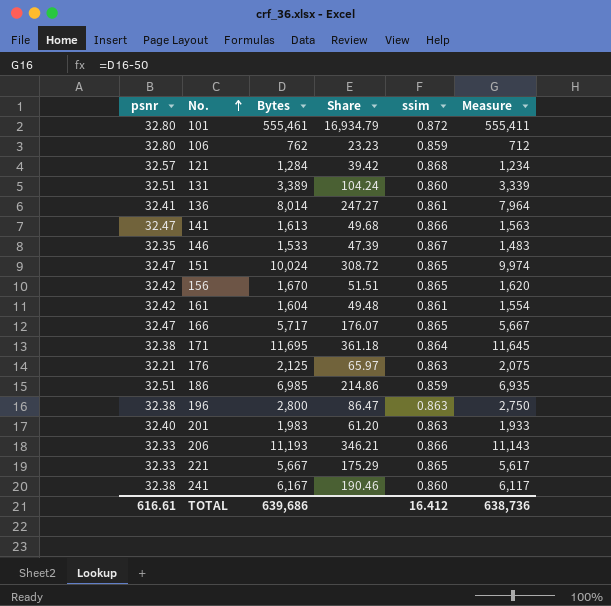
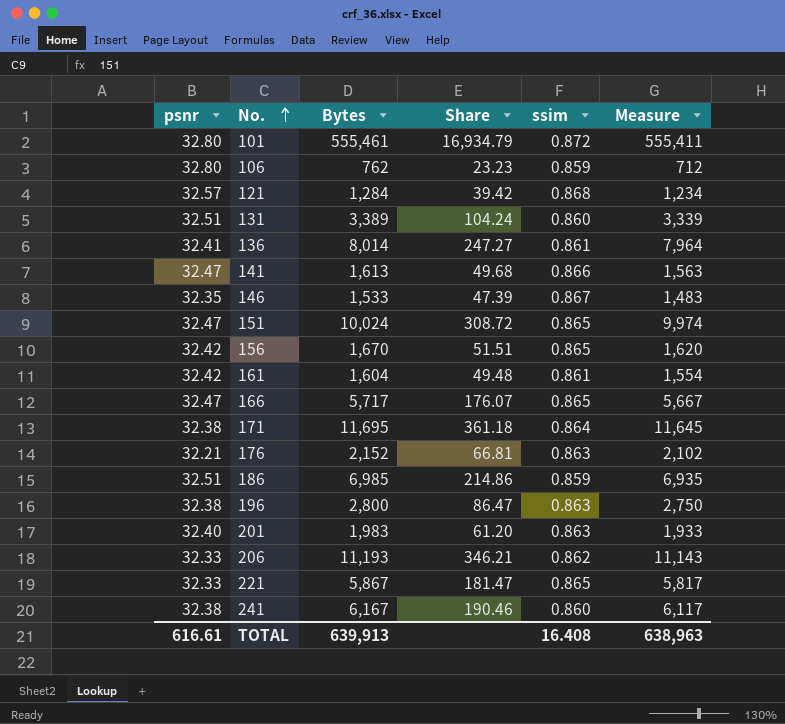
176 | Bytes: 2,125 -> 2,152
176 | Share: 65.97 -> 66.81
176 | Measure: 2,075 -> 2,102
206 | ssim: 0.866 -> 0.862
221 | Bytes: 5,667 -> 5,867
221 | Share: 175.29 -> 181.47
221 | Measure: 5,617 -> 5,817
TOTAL | Bytes: 639,686 -> 639,913
TOTAL | ssim: 16.412 -> 16.408
TOTAL | Measure: 638,736 -> 638,963

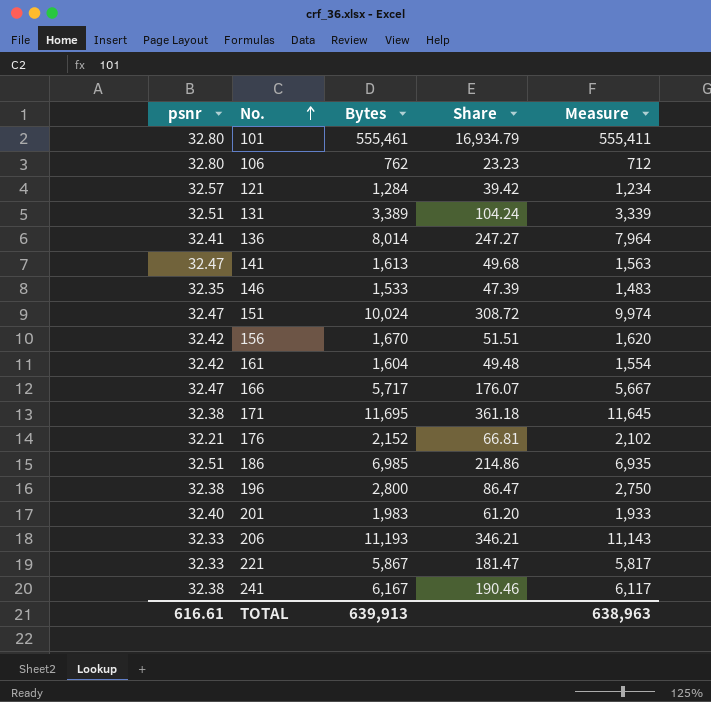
column ssim | position: 5 -> none

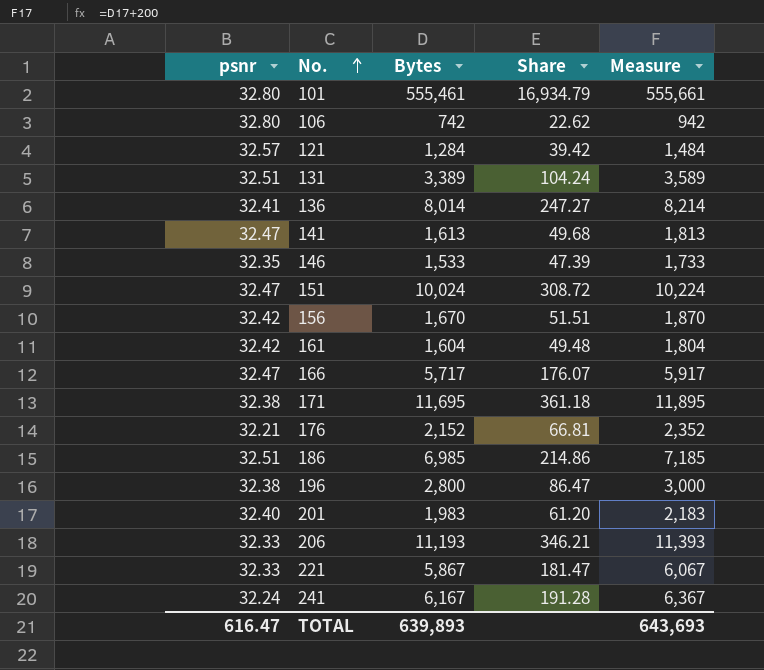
column Measure | formula: [Bytes] - 50 -> [Bytes] + 200
106 | Bytes: 762 -> 742
106 | Share: 23.23 -> 22.62
241 | psnr: 32.38 -> 32.24
241 | Share: 190.46 -> 191.28
TOTAL | psnr: 616.61 -> 616.47
TOTAL | Bytes: 639,913 -> 639,893
TOTAL | Measure: 638,963 -> 643,693

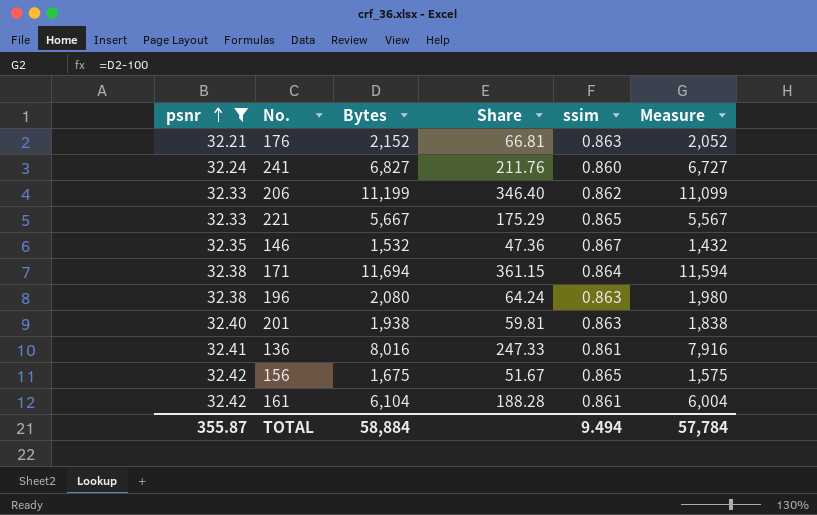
filter: none -> psnr <= 32.42
row order: No. ascending -> psnr ascending
column ssim | position: none -> 5
column Measure | formula: [Bytes] + 200 -> [Bytes] - 100
241 | Bytes: 6,167 -> 6,827
241 | Share: 191.28 -> 211.76
206 | Bytes: 11,193 -> 11,199
206 | Share: 346.21 -> 346.40
221 | Bytes: 5,867 -> 5,667
221 | Share: 181.47 -> 175.29
146 | Bytes: 1,533 -> 1,532
146 | Share: 47.39 -> 47.36
171 | Bytes: 11,695 -> 11,694
171 | Share: 361.18 -> 361.15
196 | Bytes: 2,800 -> 2,080
196 | Share: 86.47 -> 64.24
201 | Bytes: 1,983 -> 1,938
201 | Share: 61.20 -> 59.81
136 | Bytes: 8,014 -> 8,016
136 | Share: 247.27 -> 247.33
156 | Bytes: 1,670 -> 1,675
156 | Share: 51.51 -> 51.67
161 | Bytes: 1,604 -> 6,104
161 | Share: 49.48 -> 188.28
TOTAL | psnr: 616.47 -> 355.87
TOTAL | Bytes: 639,893 -> 58,884
TOTAL | Measure: 643,693 -> 57,784

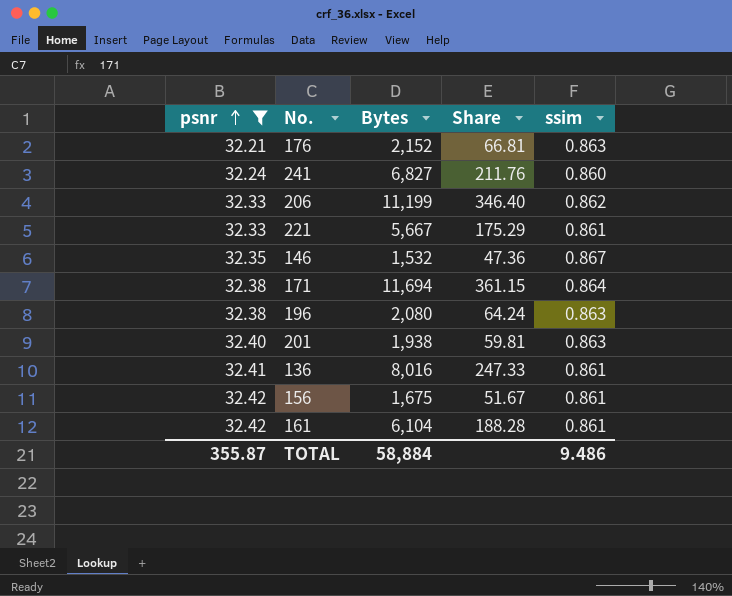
column Measure | formula: [Bytes] - 100 -> none
221 | ssim: 0.865 -> 0.861
156 | ssim: 0.865 -> 0.861
TOTAL | ssim: 9.494 -> 9.486

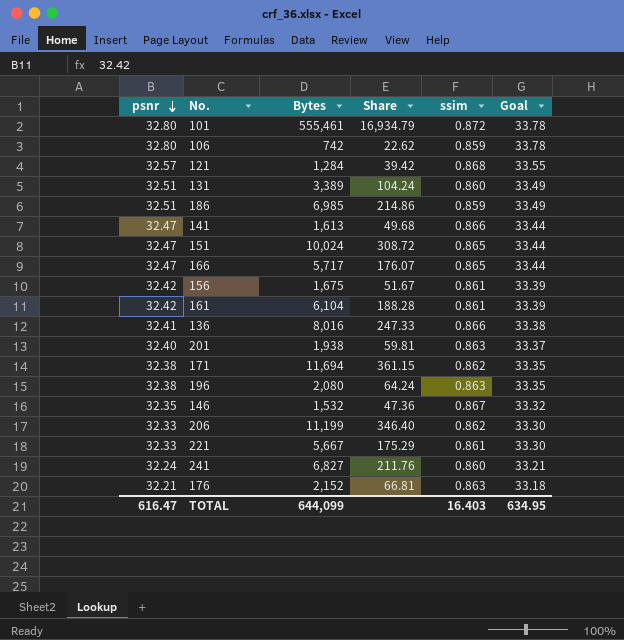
filter: psnr <= 32.42 -> none
row order: psnr ascending -> psnr descending
column Goal | formula: none -> [psnr] * 1.03
136 | ssim: 0.861 -> 0.866
171 | ssim: 0.864 -> 0.862
TOTAL | psnr: 355.87 -> 616.47
TOTAL | Bytes: 58,884 -> 644,099
TOTAL | ssim: 9.486 -> 16.403

